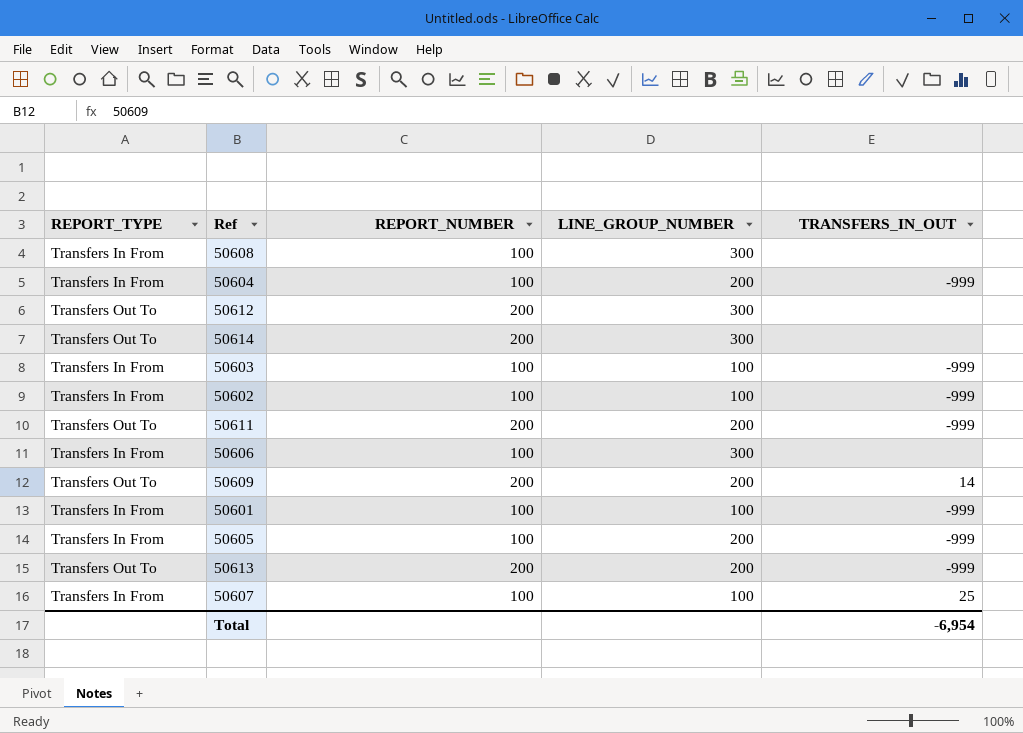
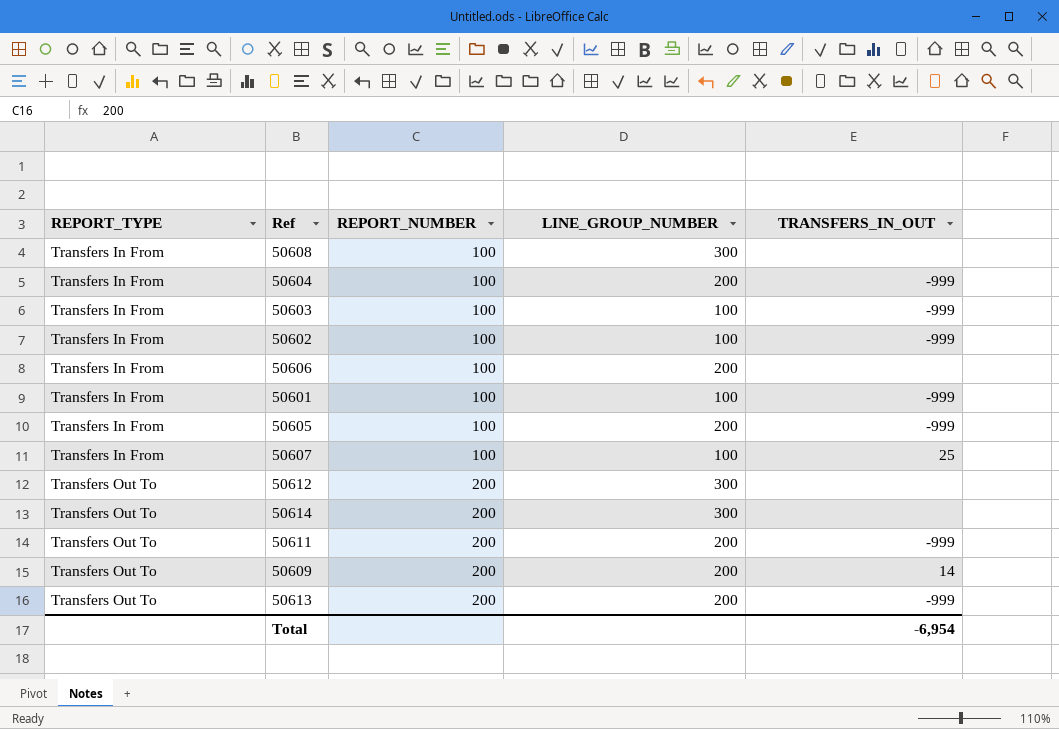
row order: none -> REPORT_TYPE ascending
50606 | LINE_GROUP_NUMBER: 300 -> 200

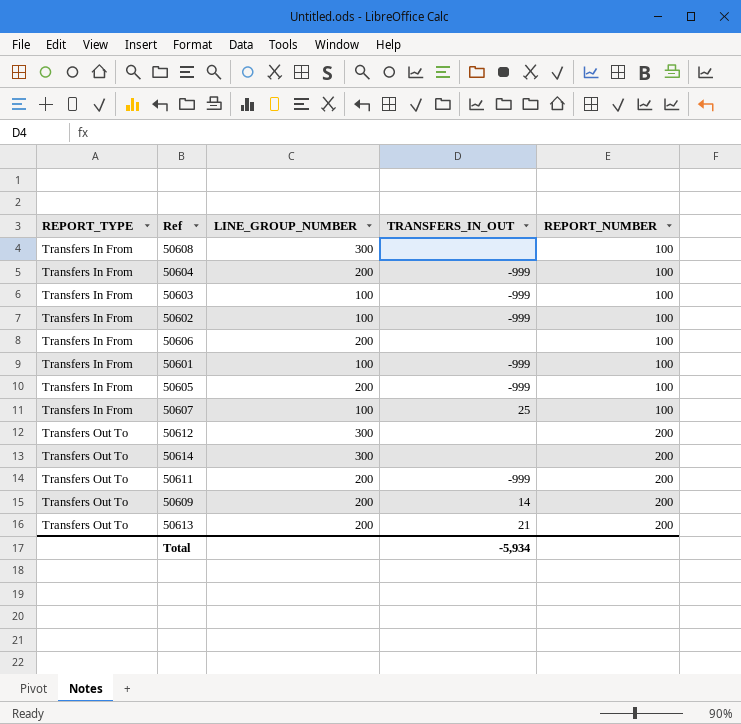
column REPORT_NUMBER | position: 3 -> 5
50613 | TRANSFERS_IN_OUT: -999 -> 21
Total | TRANSFERS_IN_OUT: -6,954 -> -5,934

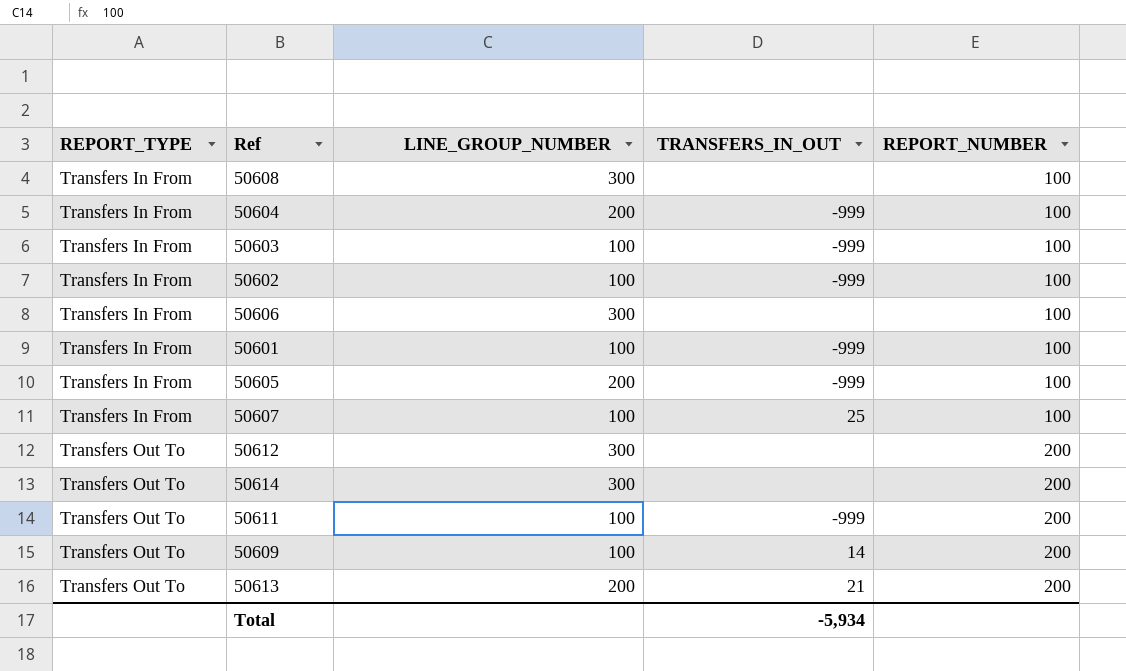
50606 | LINE_GROUP_NUMBER: 200 -> 300
50611 | LINE_GROUP_NUMBER: 200 -> 100
50609 | LINE_GROUP_NUMBER: 200 -> 100

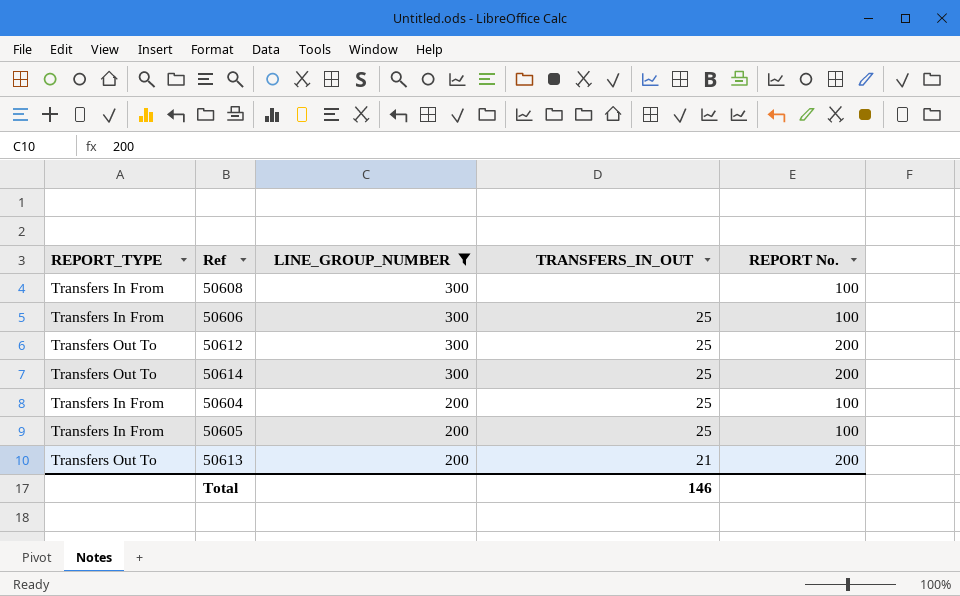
filter: none -> LINE_GROUP_NUMBER != 100
row order: REPORT_TYPE ascending -> LINE_GROUP_NUMBER descending
column name: REPORT_NUMBER -> REPORT No.
50606 | TRANSFERS_IN_OUT: none -> 25
50612 | TRANSFERS_IN_OUT: none -> 25
50614 | TRANSFERS_IN_OUT: none -> 25
50604 | TRANSFERS_IN_OUT: -999 -> 25
50605 | TRANSFERS_IN_OUT: -999 -> 25
Total | TRANSFERS_IN_OUT: -5,934 -> 146

